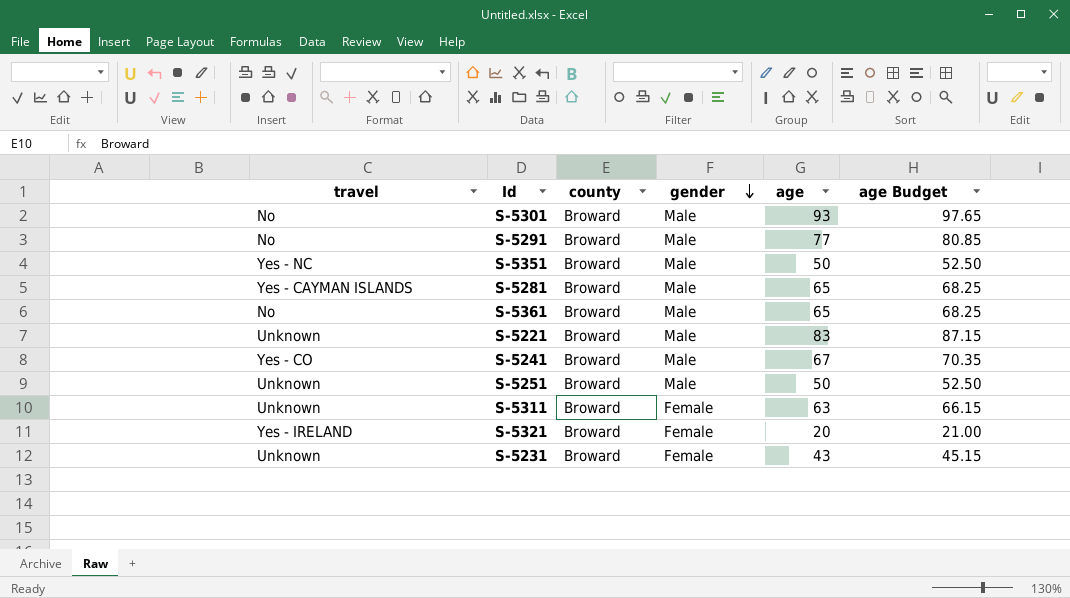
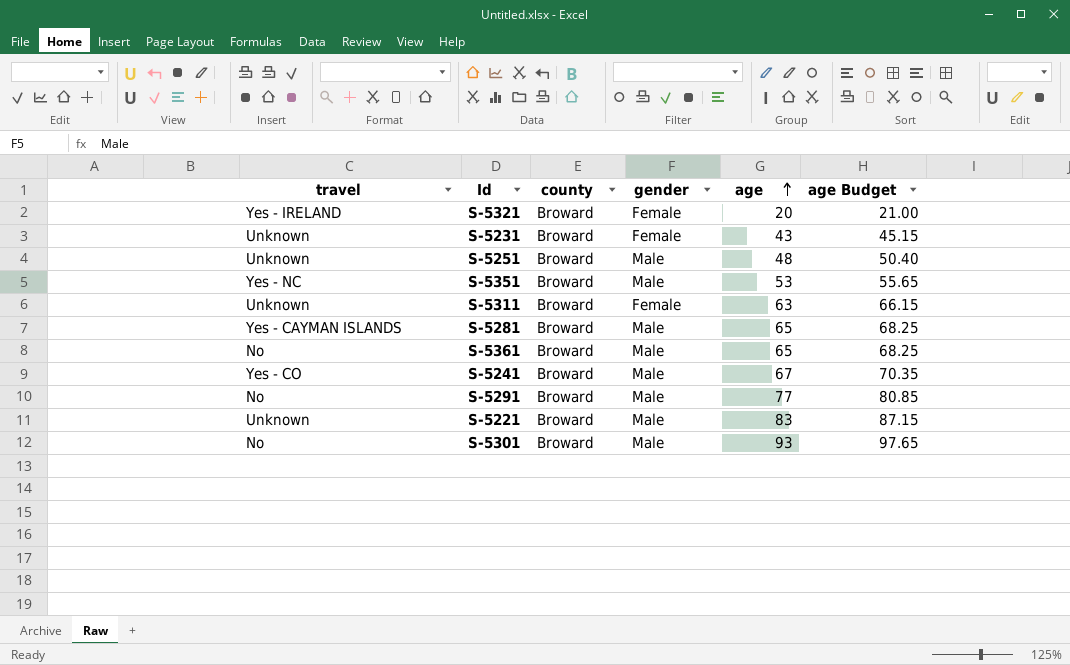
row order: gender descending -> age ascending
S-5251 | age: 50 -> 48
S-5251 | age Budget: 52.50 -> 50.40
S-5351 | age: 50 -> 53
S-5351 | age Budget: 52.50 -> 55.65

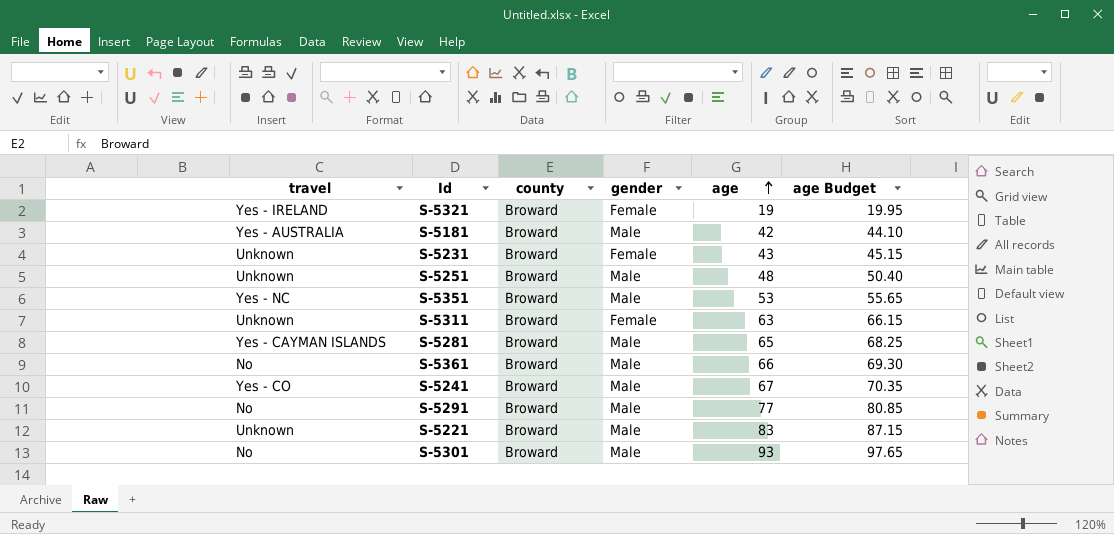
S-5321 | age: 20 -> 19
S-5321 | age Budget: 21.00 -> 19.95
row S-5181: none -> Yes - AUSTRALIA | Broward | Male | 42 | 44.10
S-5361 | age: 65 -> 66
S-5361 | age Budget: 68.25 -> 69.30

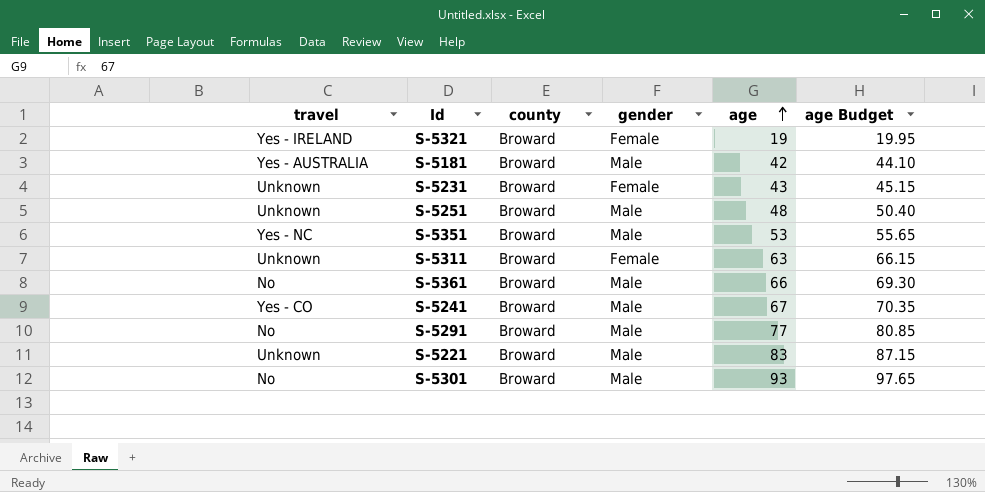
row S-5281: Yes - CAYMAN ISLANDS | Broward | Male | 65 | 68.25 -> none

